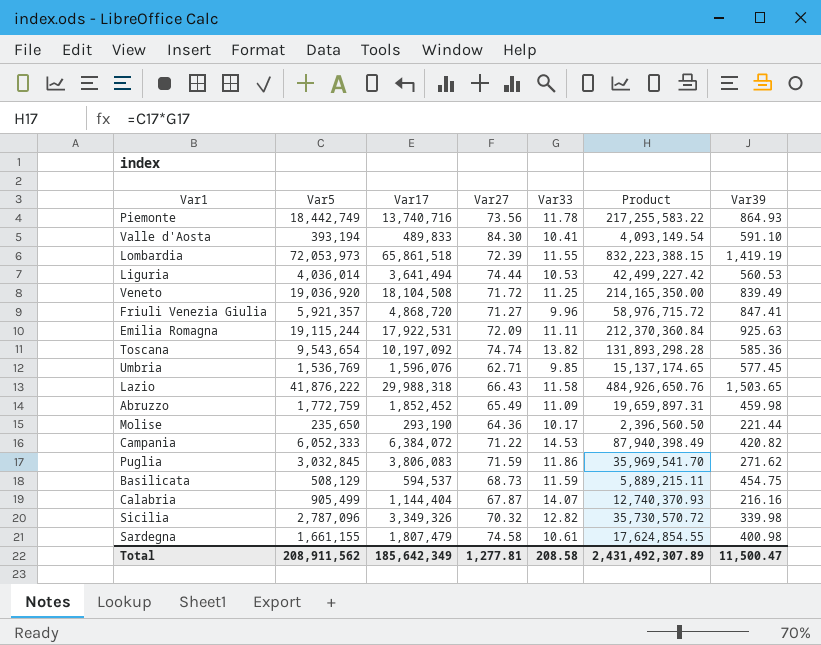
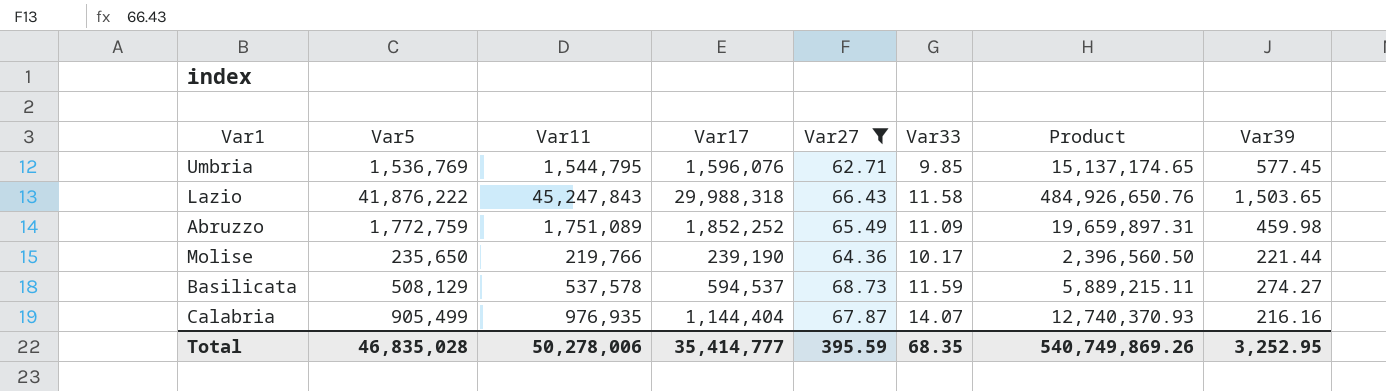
filter: none -> Var27 <= 68.73
column Var11 | position: none -> 3
Abruzzo | Var17: 1,852,452 -> 1,852,252
Molise | Var17: 293,190 -> 239,190
Basilicata | Var39: 454.75 -> 274.27
Total | Var5: 208,911,562 -> 46,835,028
Total | Var17: 185,642,349 -> 35,414,777
Total | Var27: 1,277.81 -> 395.59
Total | Var33: 208.58 -> 68.35
Total | Product: 2,431,492,307.89 -> 540,749,869.26
Total | Var39: 11,500.47 -> 3,252.95

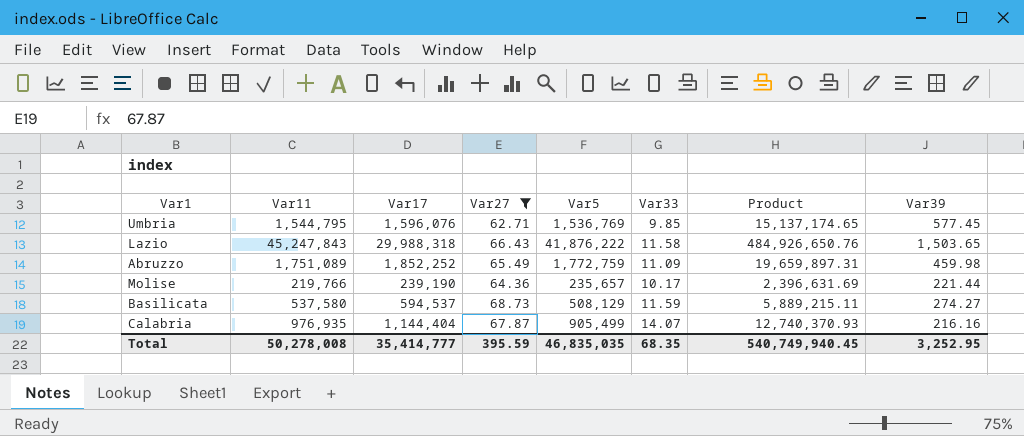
column Var5 | position: 2 -> 5
Molise | Var5: 235,650 -> 235,657
Molise | Product: 2,396,560.50 -> 2,396,631.69
Basilicata | Var11: 537,578 -> 537,580
Total | Var11: 50,278,006 -> 50,278,008
Total | Var5: 46,835,028 -> 46,835,035
Total | Product: 540,749,869.26 -> 540,749,940.45

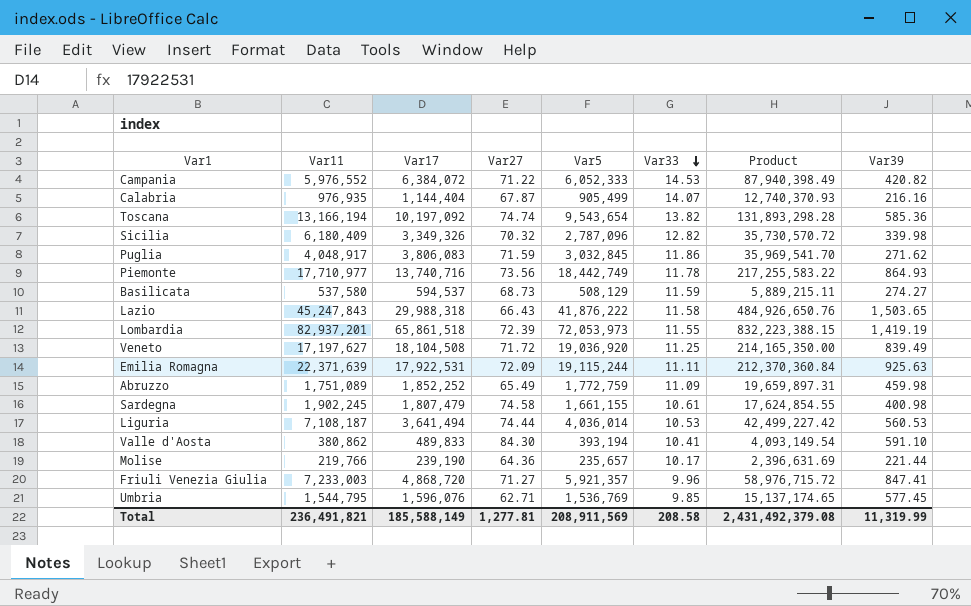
filter: Var27 <= 68.73 -> none
row order: none -> Var33 descending
Total | Var11: 50,278,008 -> 236,491,821
Total | Var17: 35,414,777 -> 185,588,149
Total | Var27: 395.59 -> 1,277.81
Total | Var5: 46,835,035 -> 208,911,569
Total | Var33: 68.35 -> 208.58
Total | Product: 540,749,940.45 -> 2,431,492,379.08
Total | Var39: 3,252.95 -> 11,319.99

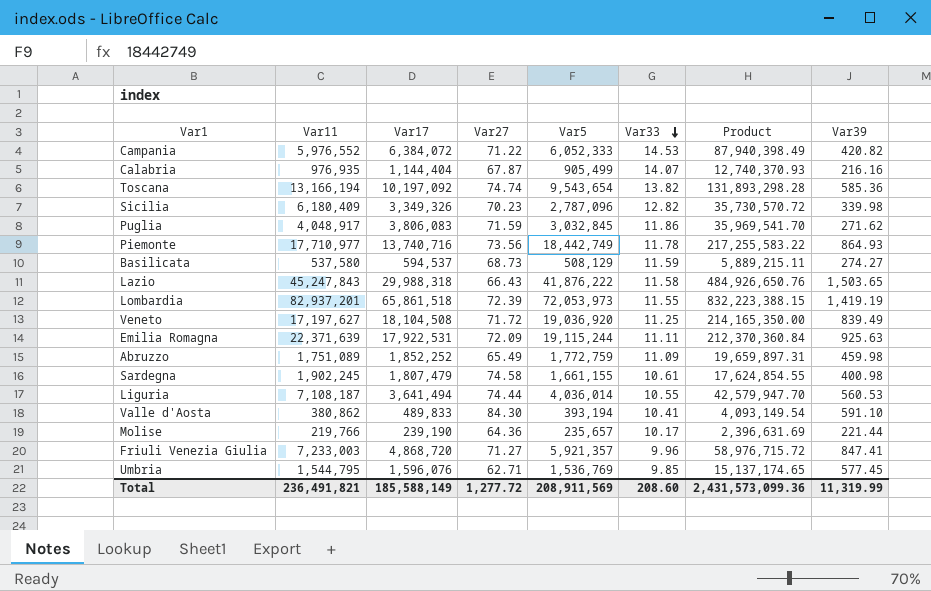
Sicilia | Var27: 70.32 -> 70.23
Liguria | Var33: 10.53 -> 10.55
Liguria | Product: 42,499,227.42 -> 42,579,947.70
Total | Var27: 1,277.81 -> 1,277.72
Total | Var33: 208.58 -> 208.60
Total | Product: 2,431,492,379.08 -> 2,431,573,099.36

